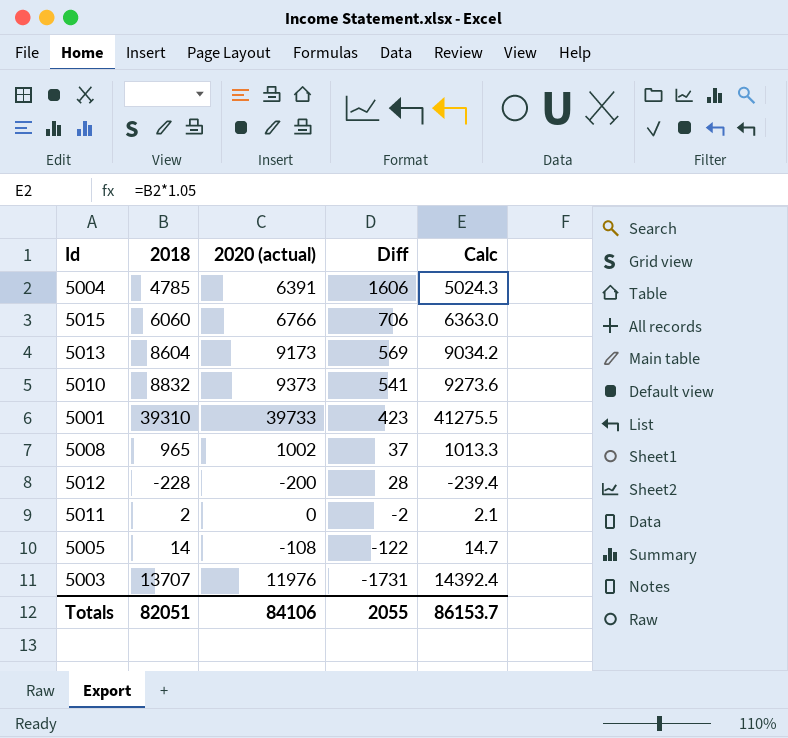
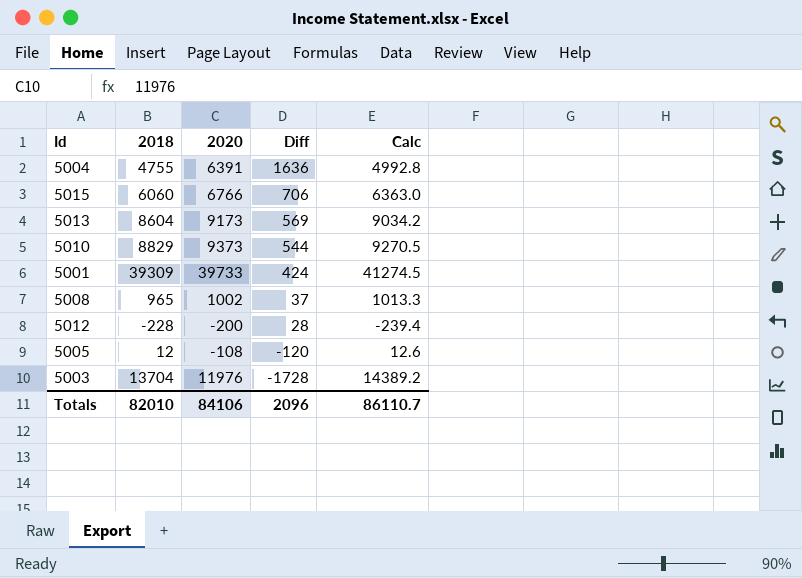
column name: 2020 (actual) -> 2020
row 5011: 2 | 0 | -2 | 2.1 -> none
5004 | 2018: 4785 -> 4755
5004 | Diff: 1606 -> 1636
5004 | Calc: 5024.3 -> 4992.8
5010 | 2018: 8832 -> 8829
5010 | Diff: 541 -> 544
5010 | Calc: 9273.6 -> 9270.5
5001 | 2018: 39310 -> 39309
5001 | Diff: 423 -> 424
5001 | Calc: 41275.5 -> 41274.5
5005 | 2018: 14 -> 12
5005 | Diff: -122 -> -120
5005 | Calc: 14.7 -> 12.6
5003 | 2018: 13707 -> 13704
5003 | Diff: -1731 -> -1728
5003 | Calc: 14392.4 -> 14389.2
Totals | 2018: 82051 -> 82010
Totals | Diff: 2055 -> 2096
Totals | Calc: 86153.7 -> 86110.7

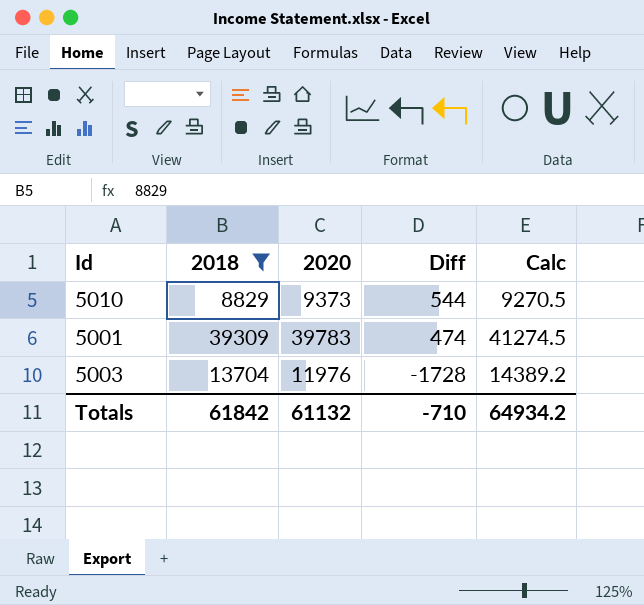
filter: none -> 2018 >= 8829
5001 | 2020: 39733 -> 39783
5001 | Diff: 424 -> 474
Totals | 2018: 82010 -> 61842
Totals | 2020: 84106 -> 61132
Totals | Diff: 2096 -> -710
Totals | Calc: 86110.7 -> 64934.2

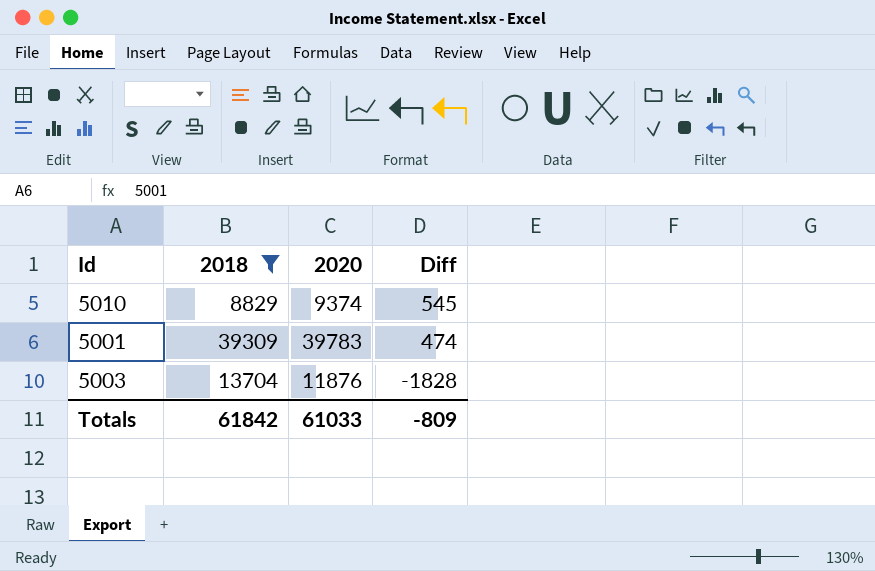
column Calc | formula: [2018] * 1.05 -> none
5010 | 2020: 9373 -> 9374
5010 | Diff: 544 -> 545
5003 | 2020: 11976 -> 11876
5003 | Diff: -1728 -> -1828
Totals | 2020: 61132 -> 61033
Totals | Diff: -710 -> -809

